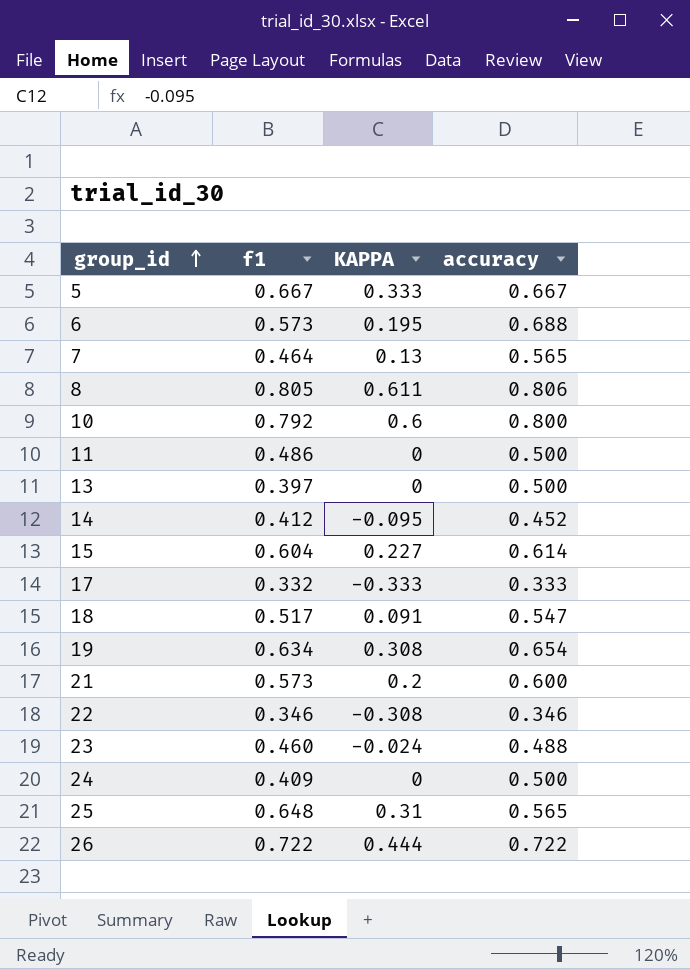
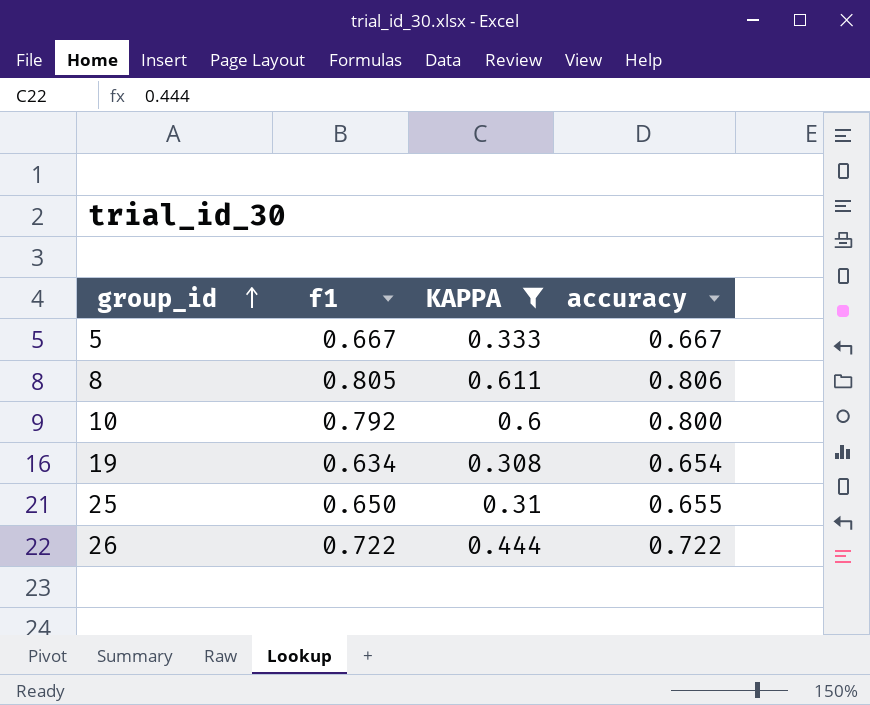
filter: none -> KAPPA >= 0.308
25 | f1: 0.648 -> 0.650
25 | accuracy: 0.565 -> 0.655

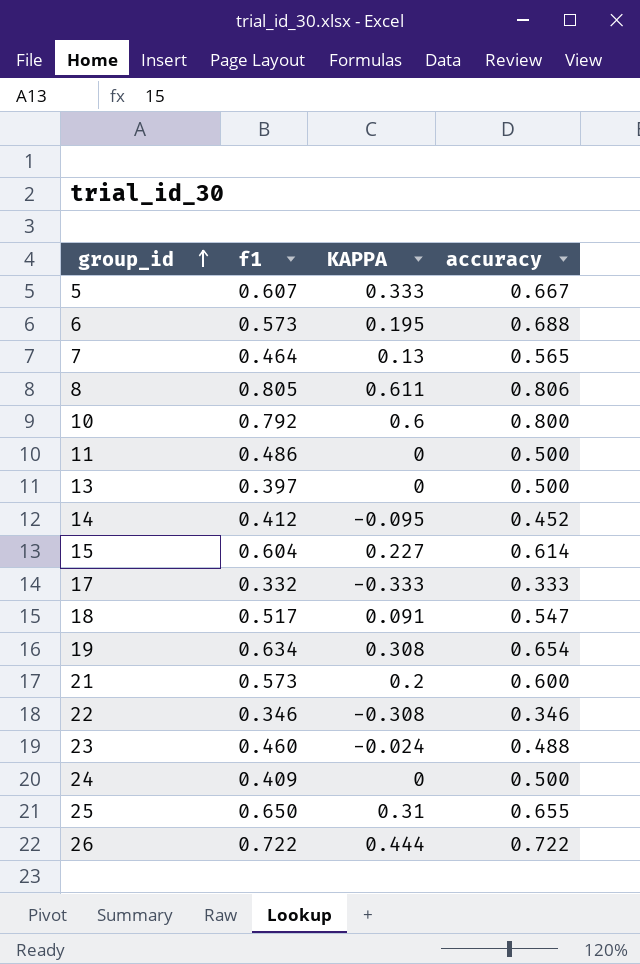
filter: KAPPA >= 0.308 -> none
5 | f1: 0.667 -> 0.607

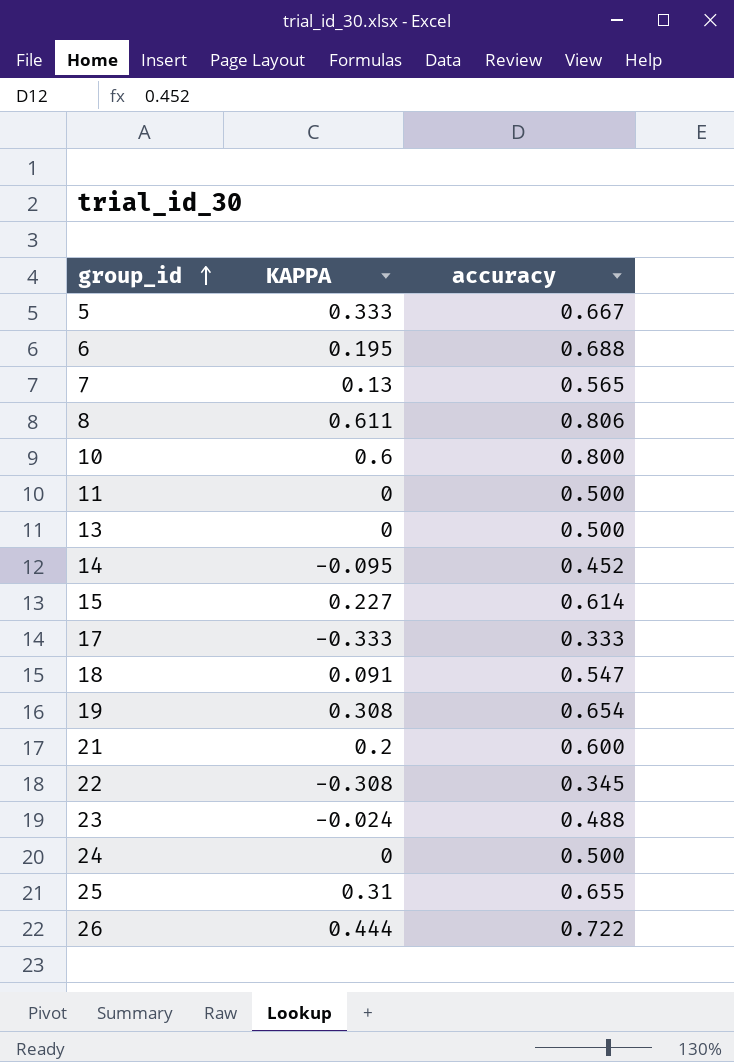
column f1 | position: 2 -> none
22 | accuracy: 0.346 -> 0.345

